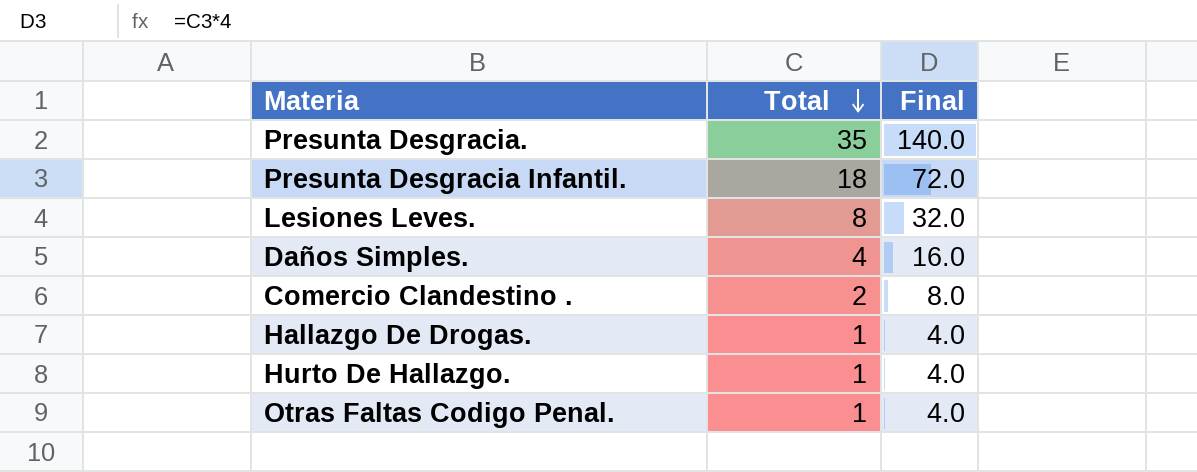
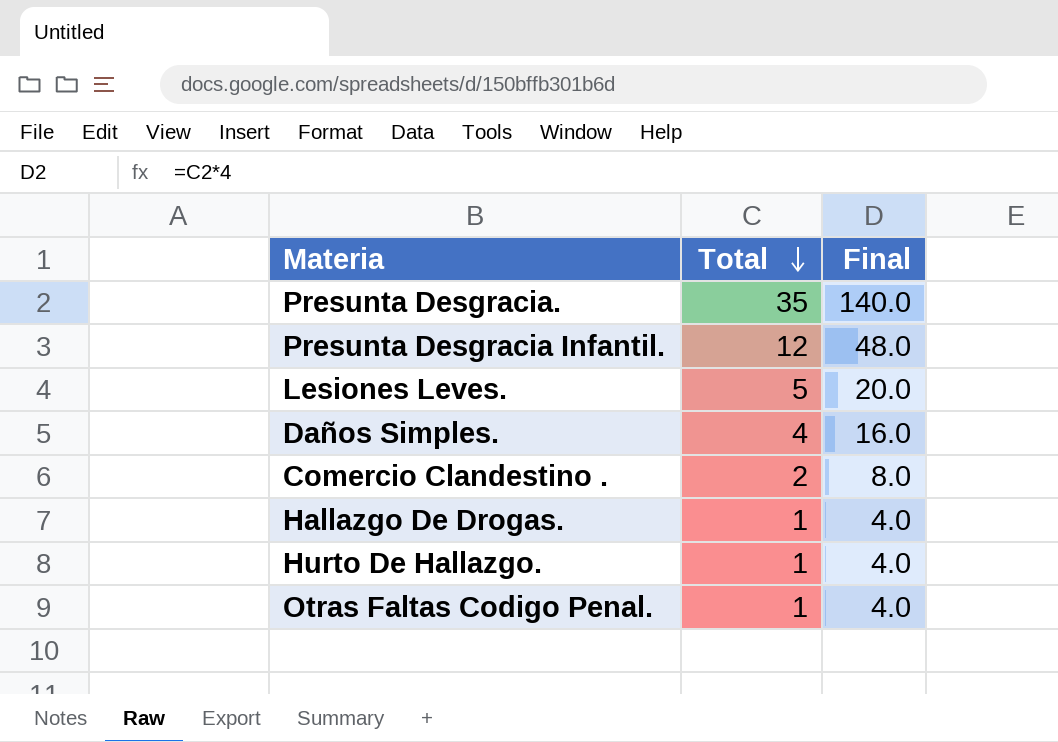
Presunta Desgracia Infantil. | Total: 18 -> 12
Presunta Desgracia Infantil. | Final: 72.0 -> 48.0
Lesiones Leves. | Total: 8 -> 5
Lesiones Leves. | Final: 32.0 -> 20.0

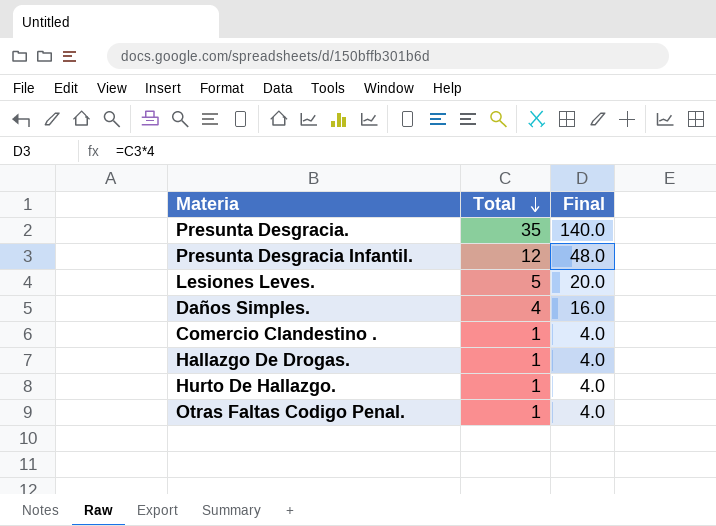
Comercio Clandestino . | Total: 2 -> 1
Comercio Clandestino . | Final: 8.0 -> 4.0

